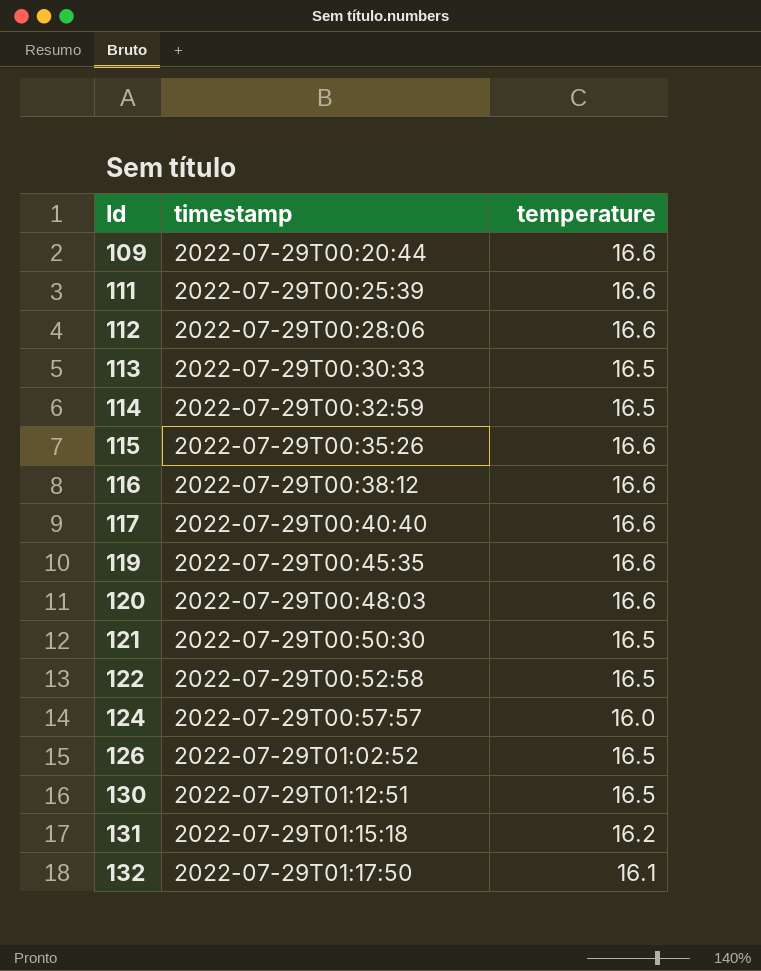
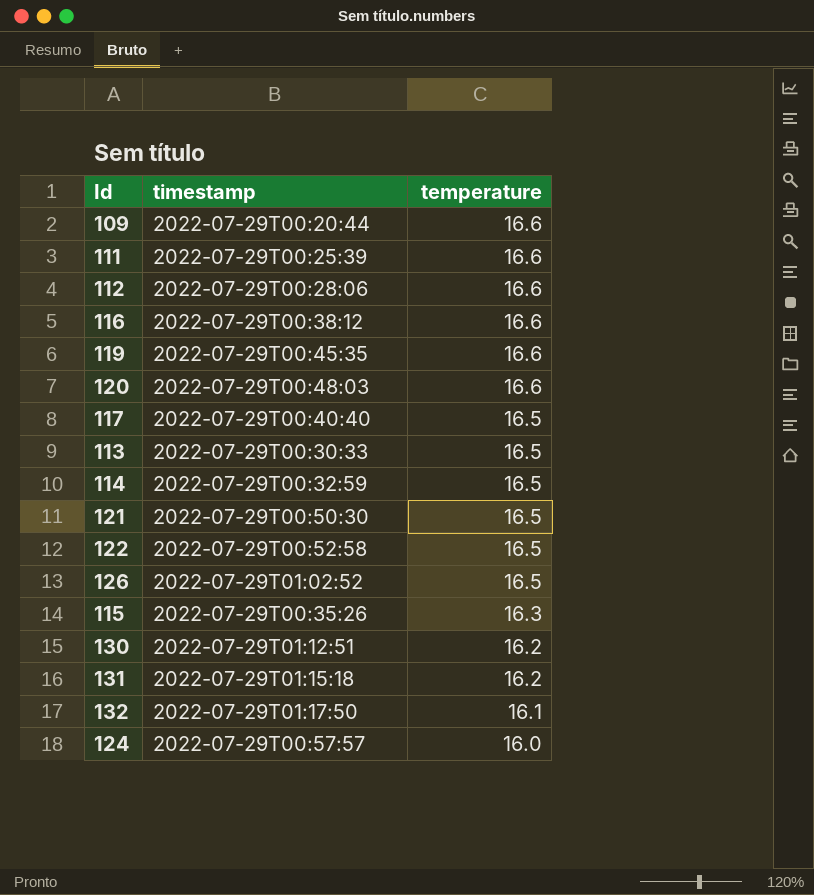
row order: Id ascending -> temperature descending
117 | temperature: 16.6 -> 16.5
115 | temperature: 16.6 -> 16.3
130 | temperature: 16.5 -> 16.2

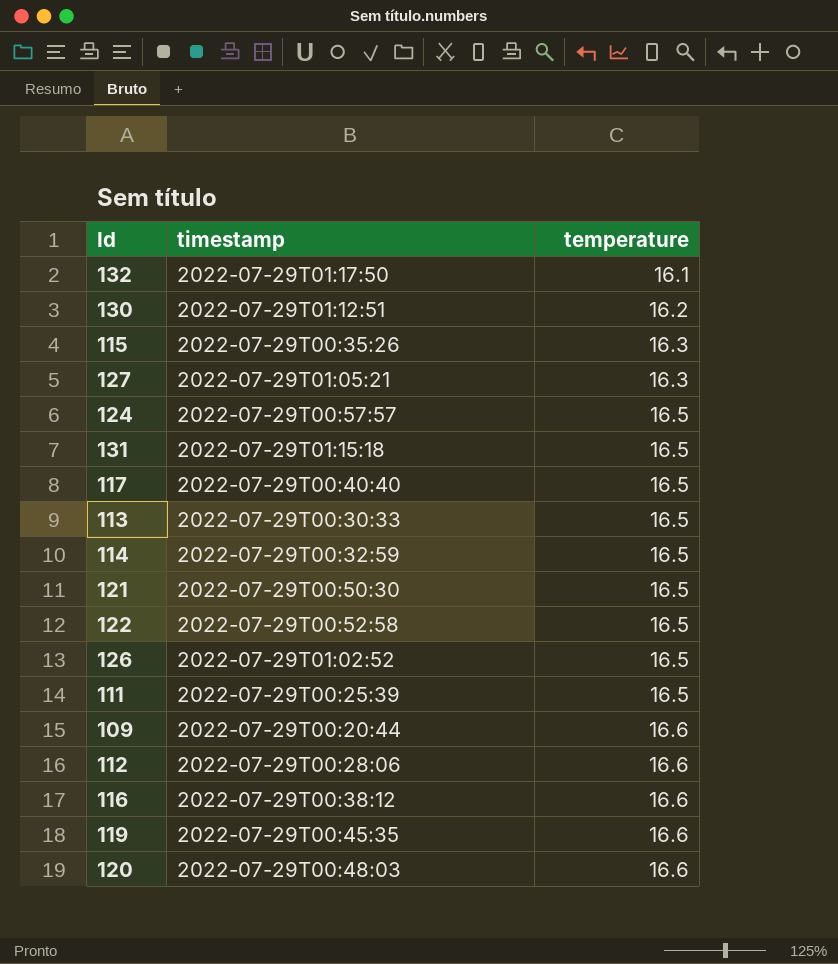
row order: temperature descending -> temperature ascending
row 127: none -> 2022-07-29T01:05:21 | 16.3
124 | temperature: 16.0 -> 16.5
131 | temperature: 16.2 -> 16.5
111 | temperature: 16.6 -> 16.5

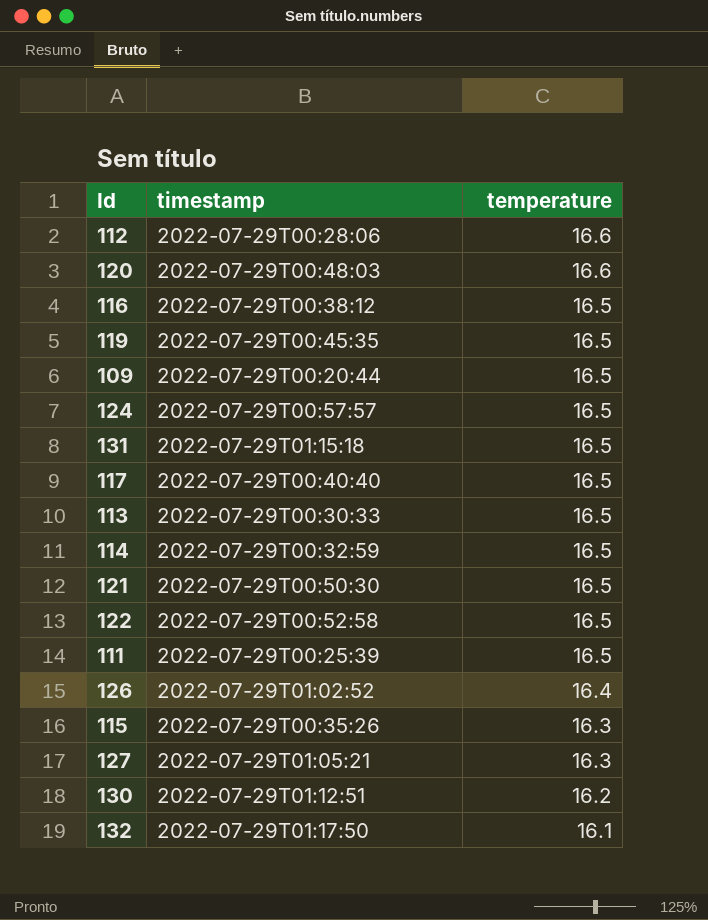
row order: temperature ascending -> temperature descending
116 | temperature: 16.6 -> 16.5
119 | temperature: 16.6 -> 16.5
109 | temperature: 16.6 -> 16.5
126 | temperature: 16.5 -> 16.4

